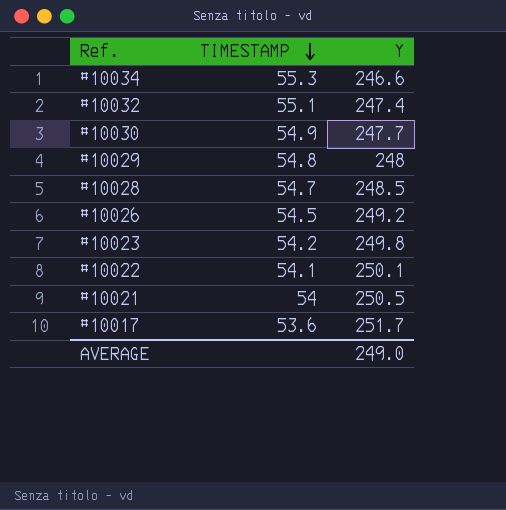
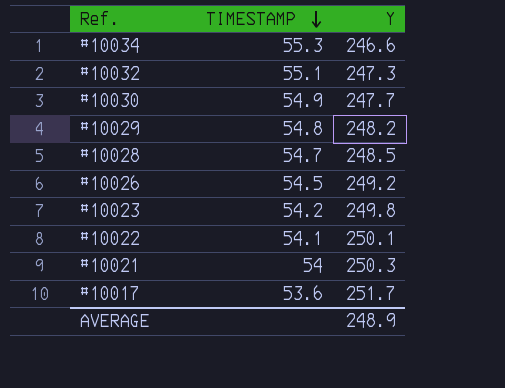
#10032 | Y: 247.4 -> 247.3
#10029 | Y: 248 -> 248.2
#10021 | Y: 250.5 -> 250.3
AVERAGE | Y: 249.0 -> 248.9

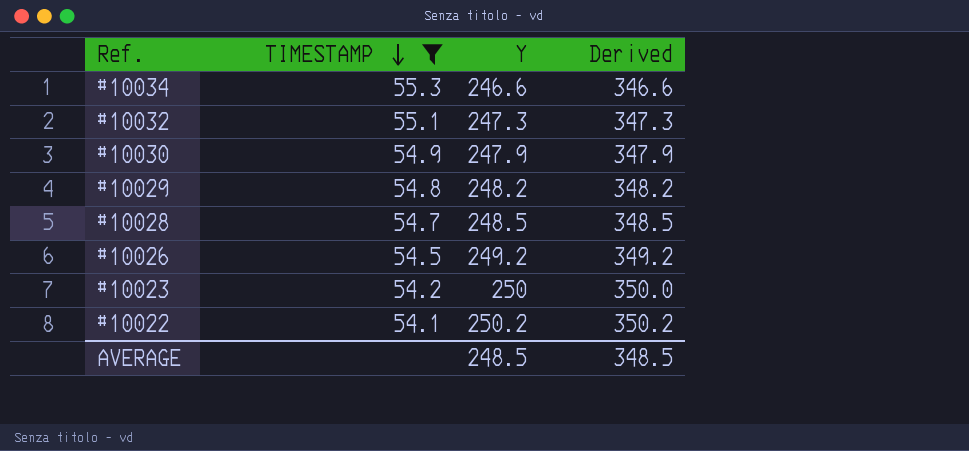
filter: none -> TIMESTAMP >= 54.1
column Derived | formula: none -> [Y] + 100
#10030 | Y: 247.7 -> 247.9
#10023 | Y: 249.8 -> 250
#10022 | Y: 250.1 -> 250.2
AVERAGE | Y: 248.9 -> 248.5

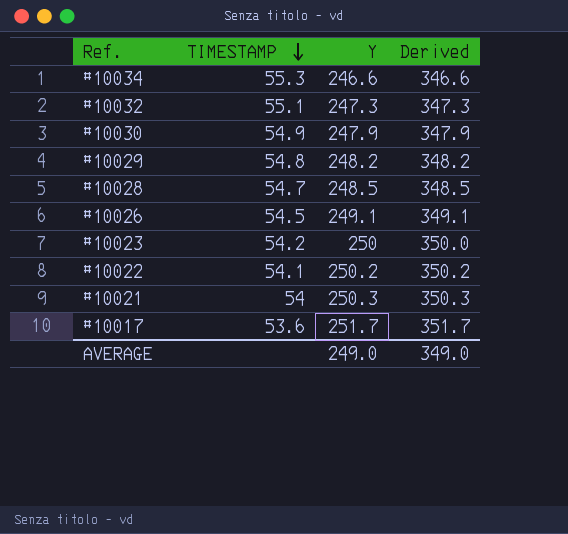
filter: TIMESTAMP >= 54.1 -> none
#10026 | Y: 249.2 -> 249.1
#10026 | Derived: 349.2 -> 349.1
AVERAGE | Y: 248.5 -> 249.0
AVERAGE | Derived: 348.5 -> 349.0

